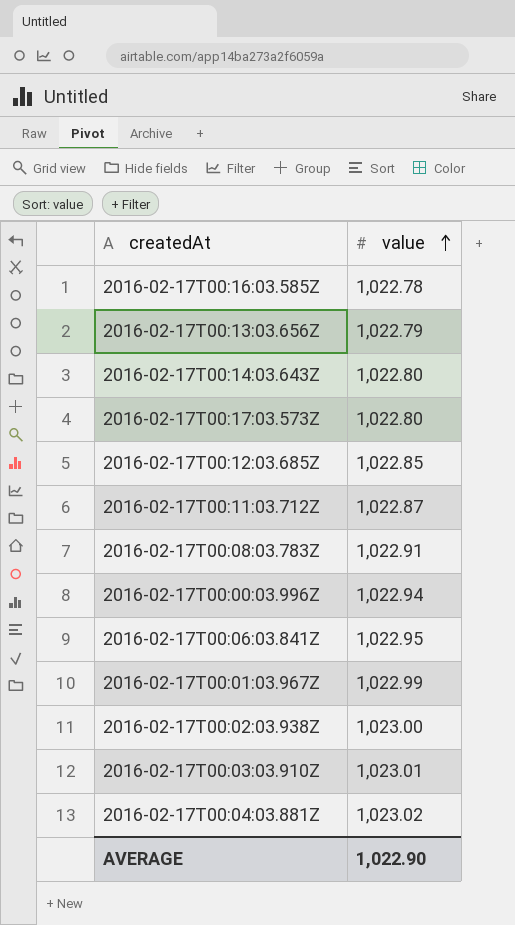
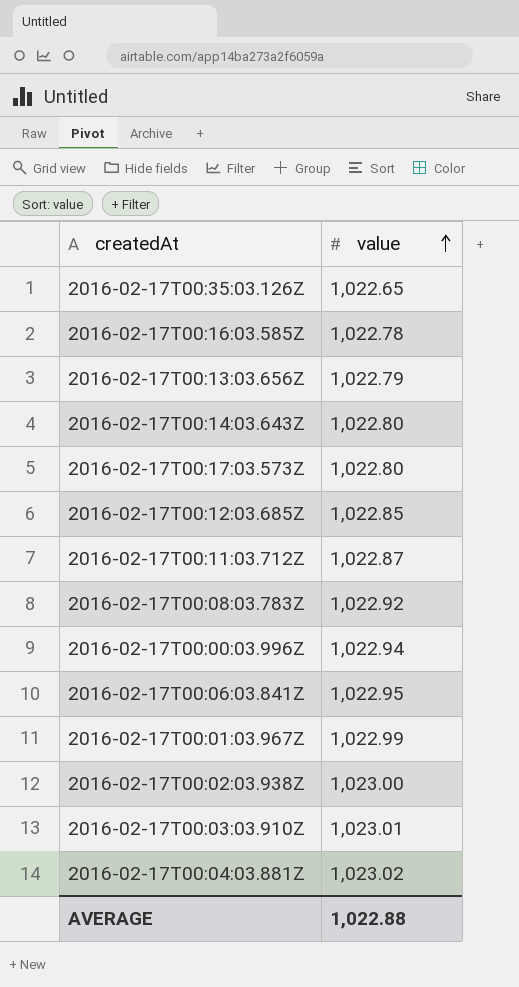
row 2016-02-17T00:35:03.126Z: none -> 1,022.65
2016-02-17T00:08:03.783Z | value: 1,022.91 -> 1,022.92
AVERAGE | value: 1,022.90 -> 1,022.88

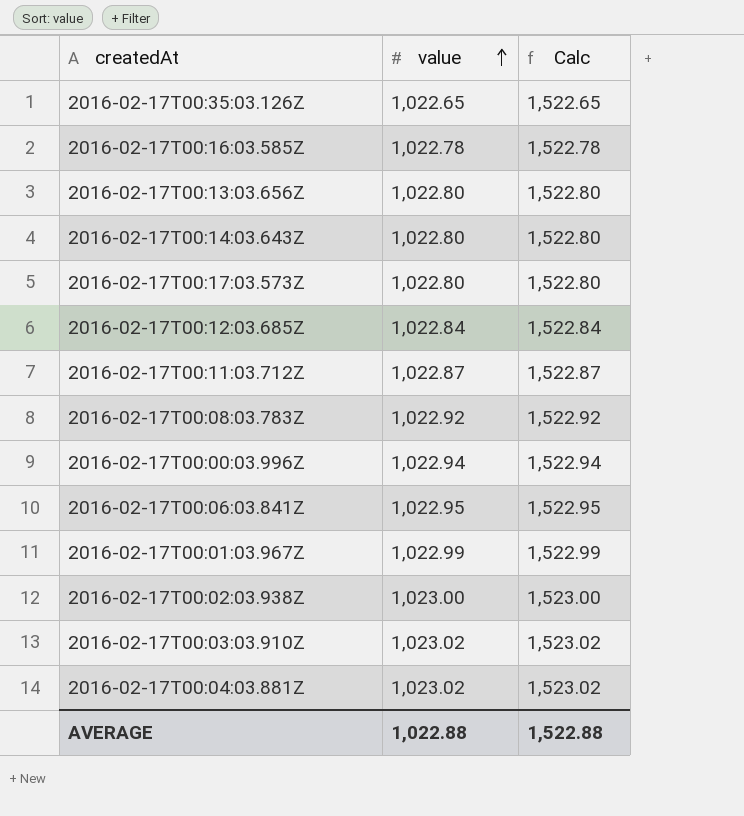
column Calc | formula: none -> [value] + 500
2016-02-17T00:13:03.656Z | value: 1,022.79 -> 1,022.80
2016-02-17T00:12:03.685Z | value: 1,022.85 -> 1,022.84
2016-02-17T00:03:03.910Z | value: 1,023.01 -> 1,023.02

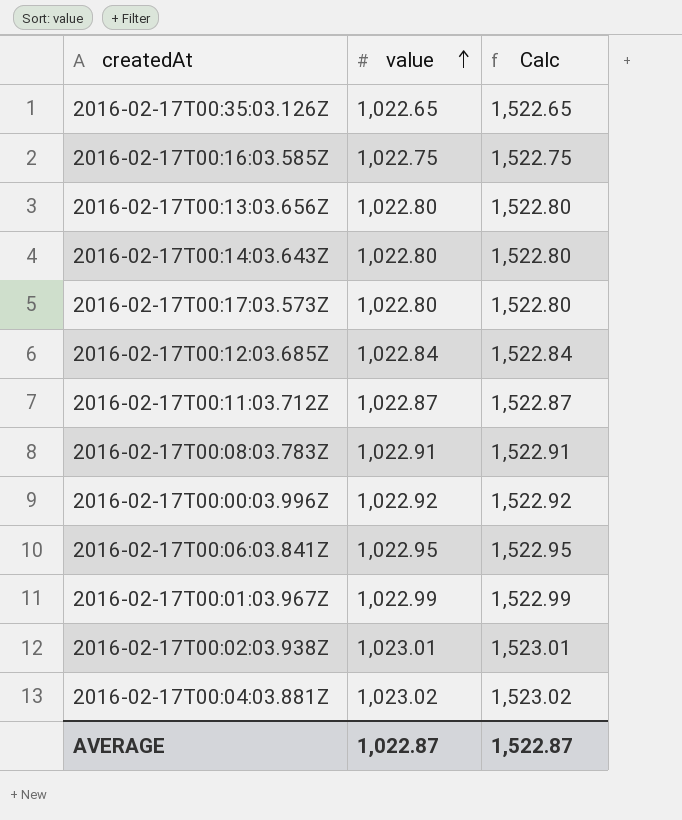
row 2016-02-17T00:03:03.910Z: 1,023.02 | 1,523.02 -> none
2016-02-17T00:16:03.585Z | value: 1,022.78 -> 1,022.75
2016-02-17T00:16:03.585Z | Calc: 1,522.78 -> 1,522.75
2016-02-17T00:08:03.783Z | value: 1,022.92 -> 1,022.91
2016-02-17T00:08:03.783Z | Calc: 1,522.92 -> 1,522.91
2016-02-17T00:00:03.996Z | value: 1,022.94 -> 1,022.92
2016-02-17T00:00:03.996Z | Calc: 1,522.94 -> 1,522.92
2016-02-17T00:02:03.938Z | value: 1,023.00 -> 1,023.01
2016-02-17T00:02:03.938Z | Calc: 1,523.00 -> 1,523.01
AVERAGE | value: 1,022.88 -> 1,022.87
AVERAGE | Calc: 1,522.88 -> 1,522.87

